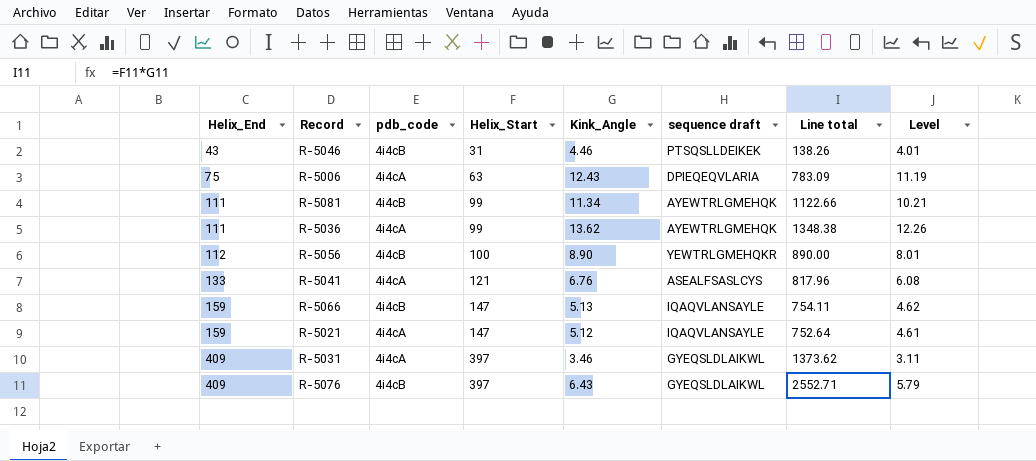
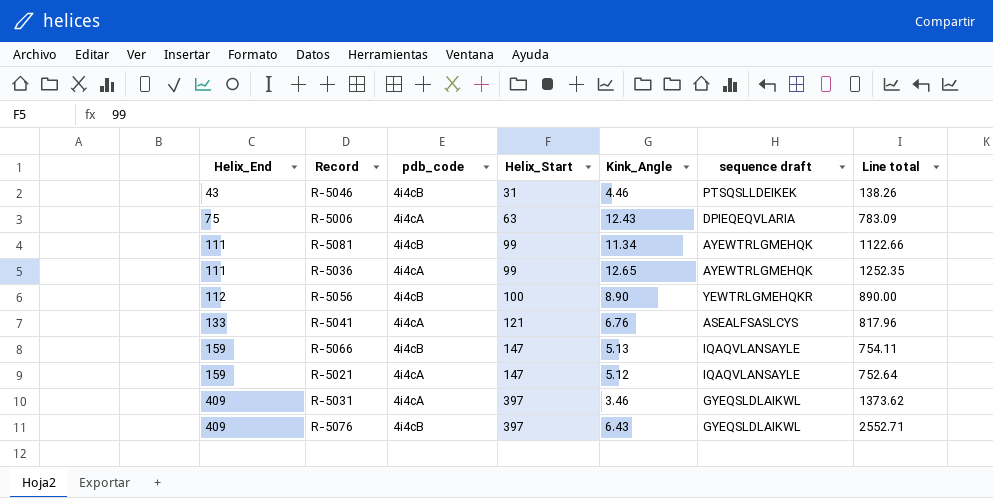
column Level | formula: [Kink_Angle] * 0.9 -> none
R-5036 | Kink_Angle: 13.62 -> 12.65
R-5036 | Line total: 1348.38 -> 1252.35

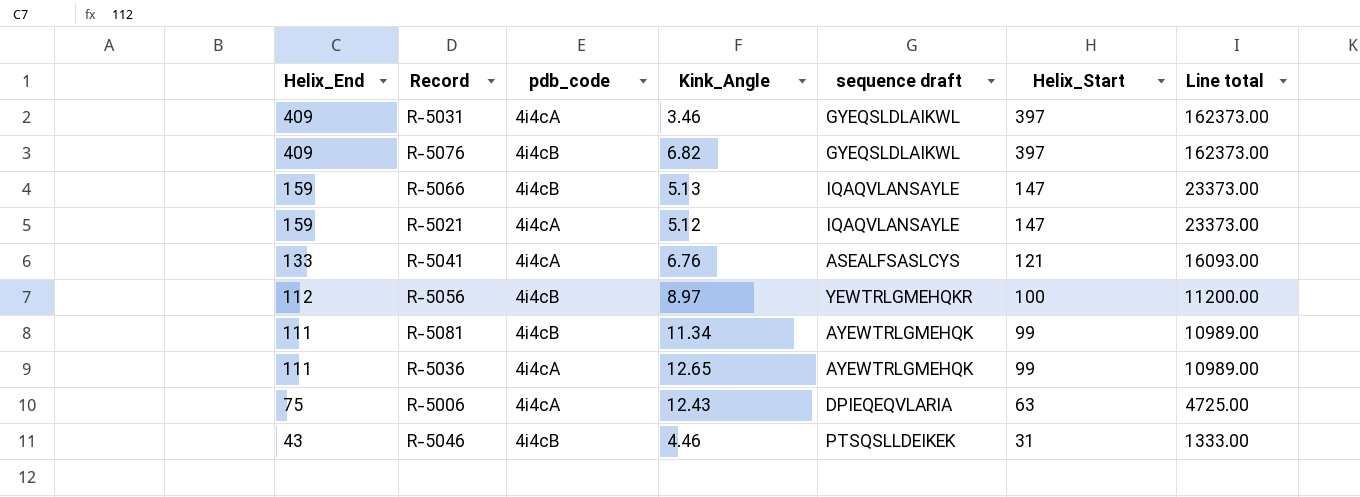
row order: Helix_End ascending -> Helix_End descending
column Helix_Start | position: 4 -> 6
column Line total | formula: [Helix_Start] * [Kink_Angle] -> [Helix_End] * [Helix_Start]
R-5076 | Kink_Angle: 6.43 -> 6.82
R-5056 | Kink_Angle: 8.90 -> 8.97

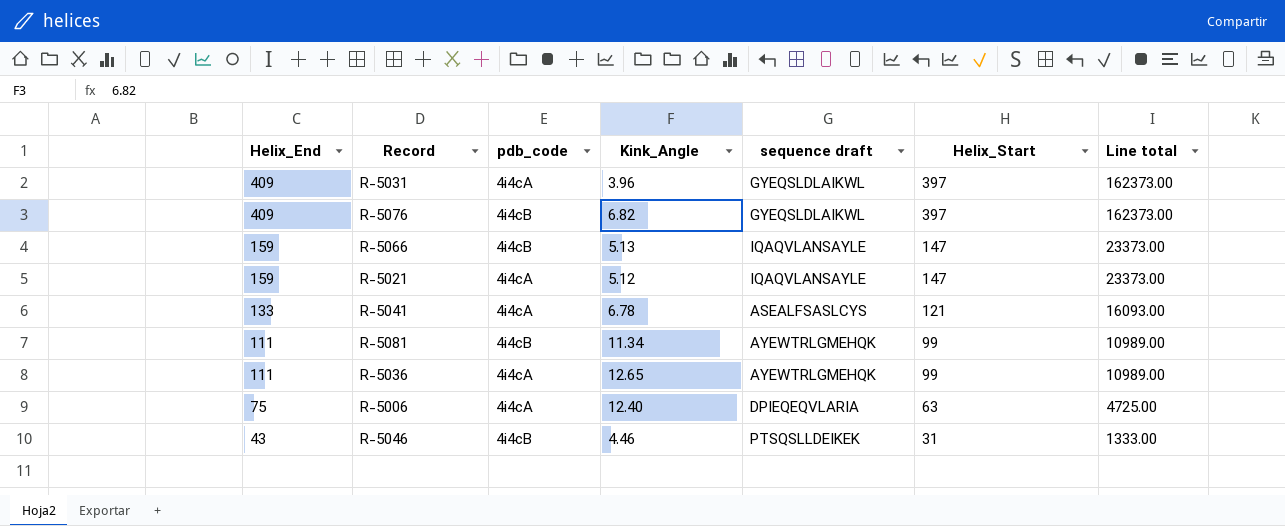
row R-5056: 112 | 4i4cB | 8.97 | YEWTRLGMEHQKR | 100 | 11200.00 -> none
R-5031 | Kink_Angle: 3.46 -> 3.96
R-5041 | Kink_Angle: 6.76 -> 6.78
R-5006 | Kink_Angle: 12.43 -> 12.40

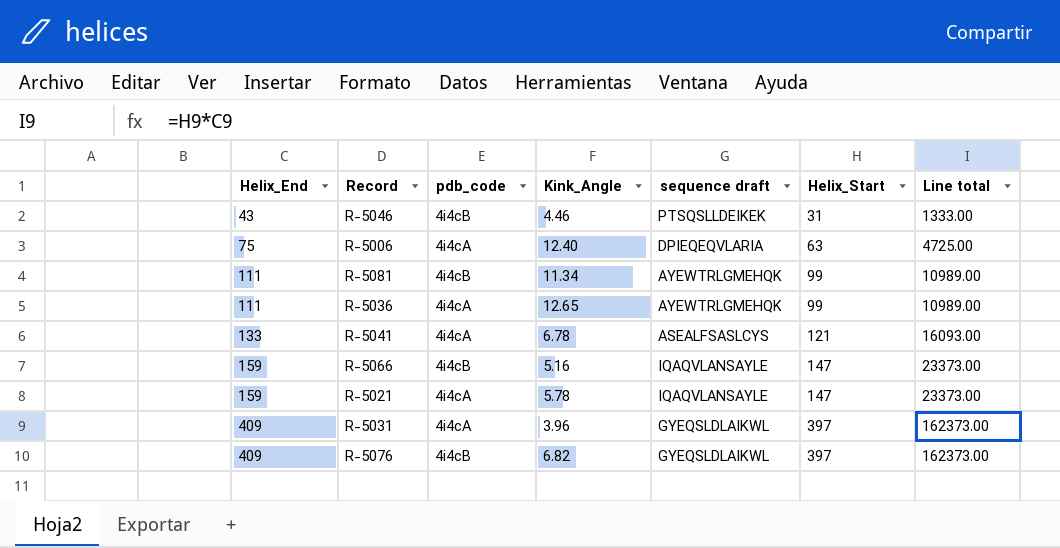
row order: Helix_End descending -> Helix_End ascending
R-5066 | Kink_Angle: 5.13 -> 5.16
R-5021 | Kink_Angle: 5.12 -> 5.78

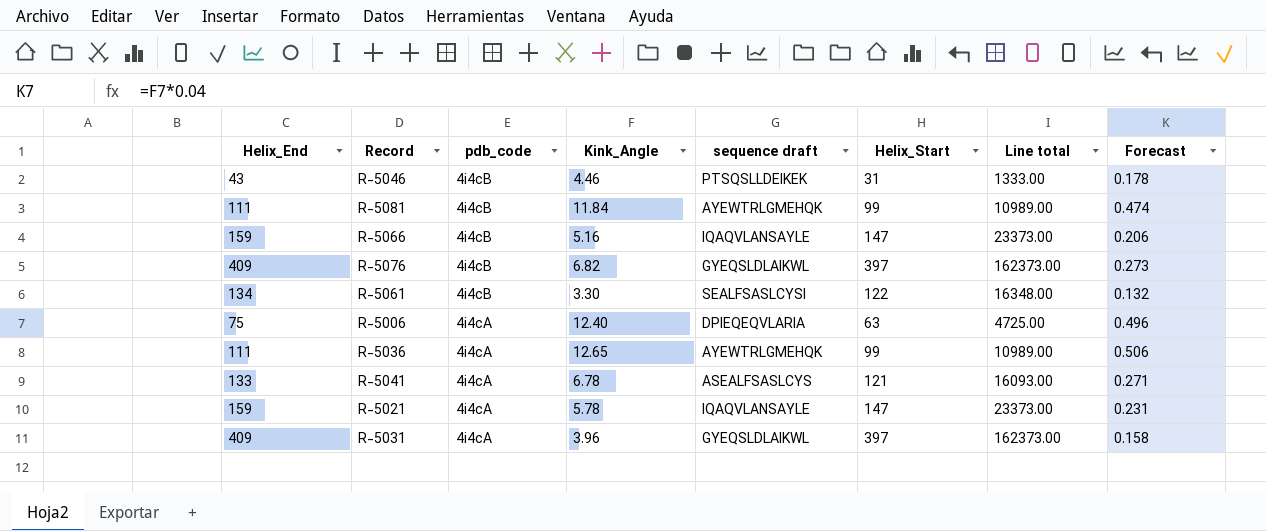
row order: Helix_End ascending -> pdb_code descending
column Forecast | formula: none -> [Kink_Angle] * 0.04
R-5081 | Kink_Angle: 11.34 -> 11.84
row R-5061: none -> 134 | 4i4cB | 3.30 | SEALFSASLCYSI | 122 | 16348.00 | 0.132

